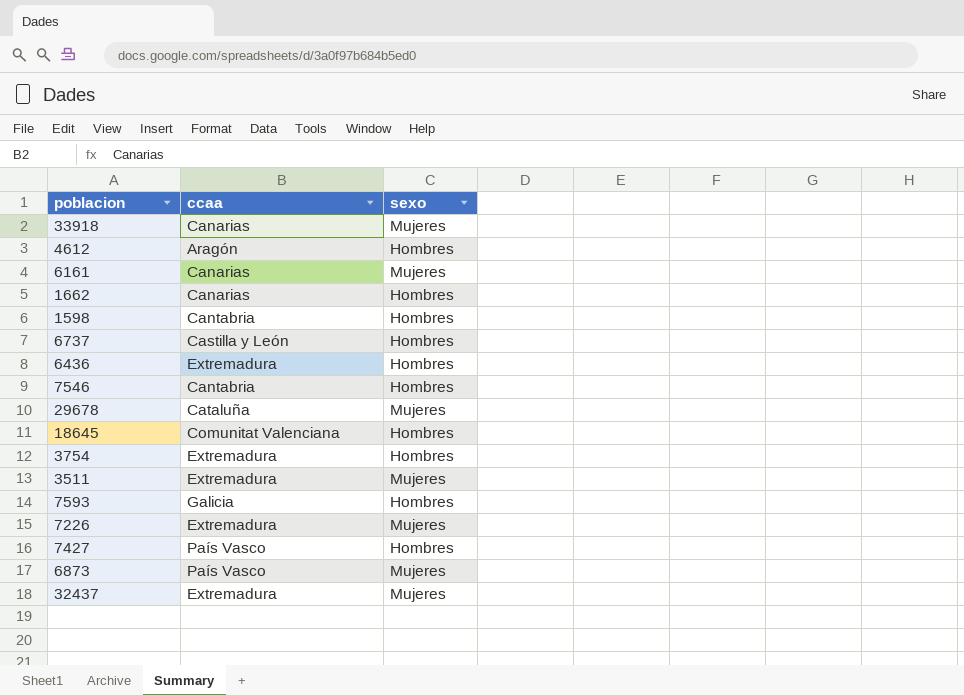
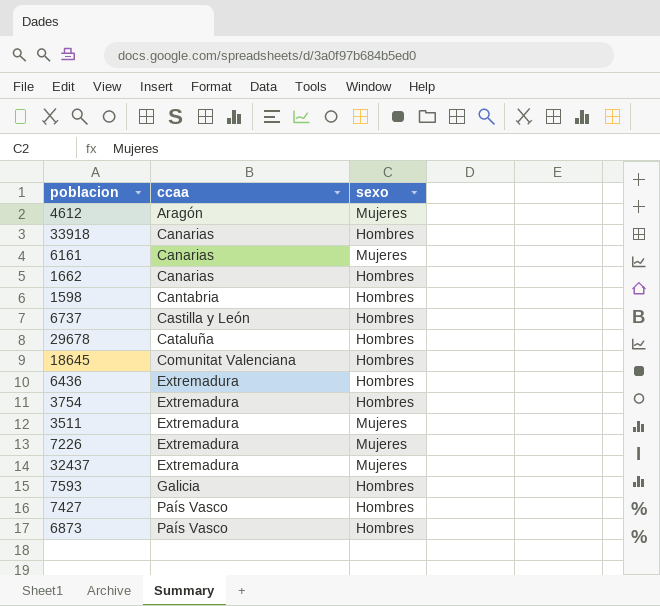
row order: none -> ccaa ascending
row 7546: Cantabria | Hombres -> none
4612 | sexo: Hombres -> Mujeres
33918 | sexo: Mujeres -> Hombres
29678 | sexo: Mujeres -> Hombres
6873 | sexo: Mujeres -> Hombres

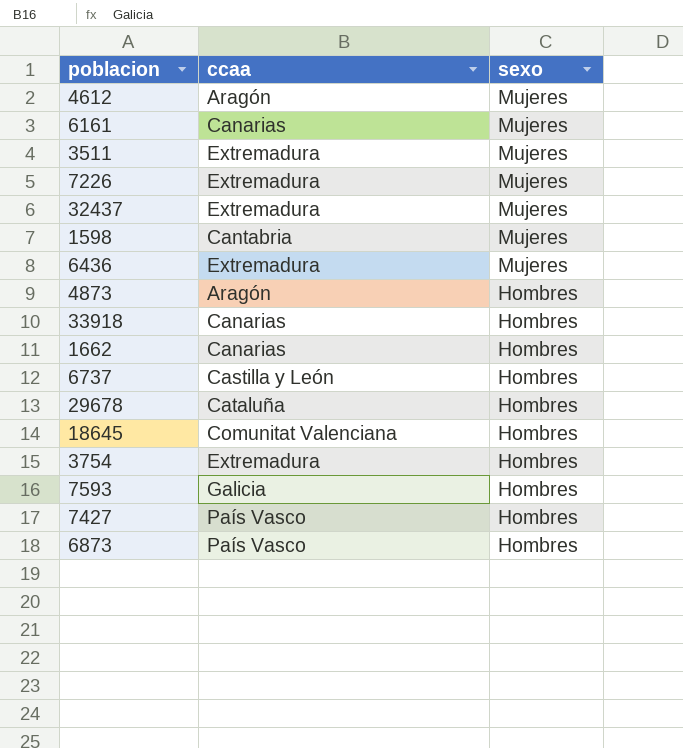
row order: ccaa ascending -> sexo descending
1598 | sexo: Hombres -> Mujeres
6436 | sexo: Hombres -> Mujeres
row 4873: none -> Aragón | Hombres

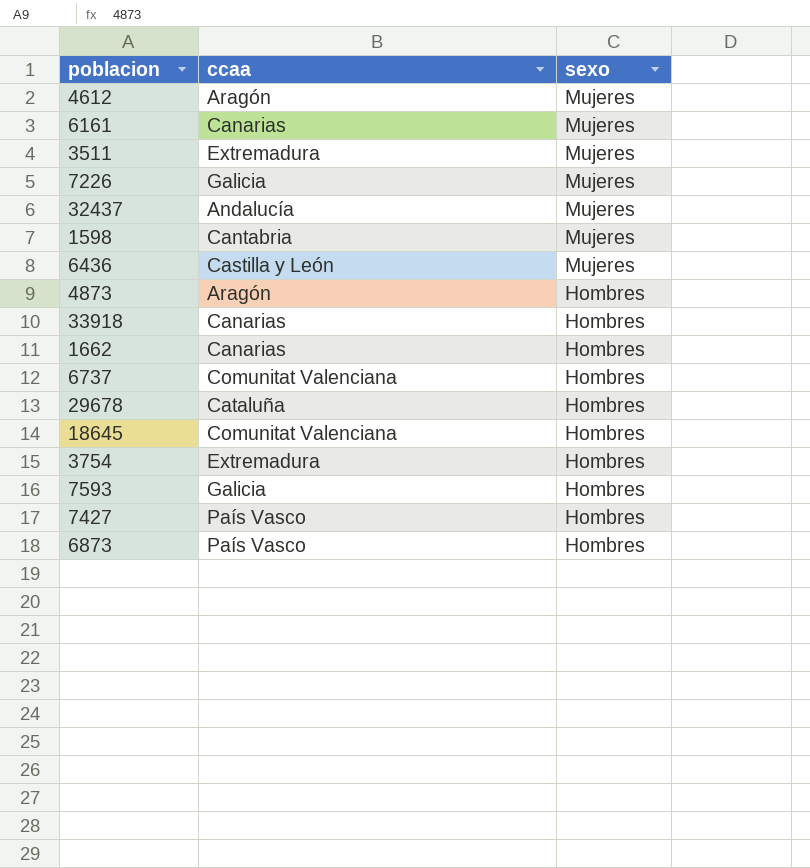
7226 | ccaa: Extremadura -> Galicia
32437 | ccaa: Extremadura -> Andalucía
6436 | ccaa: Extremadura -> Castilla y León
6737 | ccaa: Castilla y León -> Comunitat Valenciana

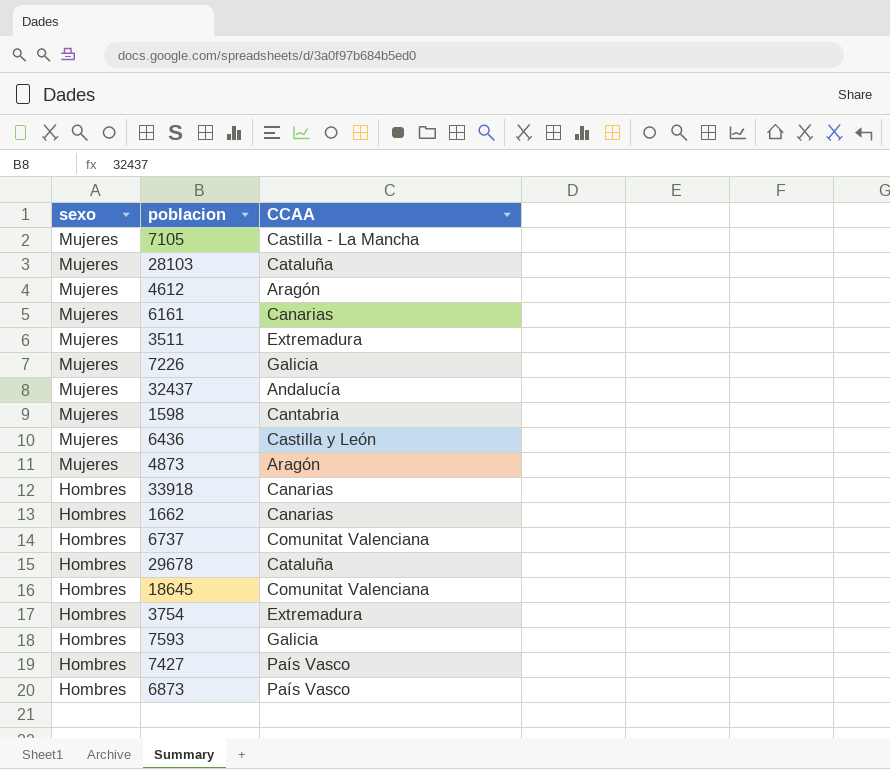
column sexo | position: 3 -> 1
column name: ccaa -> CCAA
row 7105: none -> Mujeres | Castilla - La Mancha
row 28103: none -> Mujeres | Cataluña
4873 | sexo: Hombres -> Mujeres

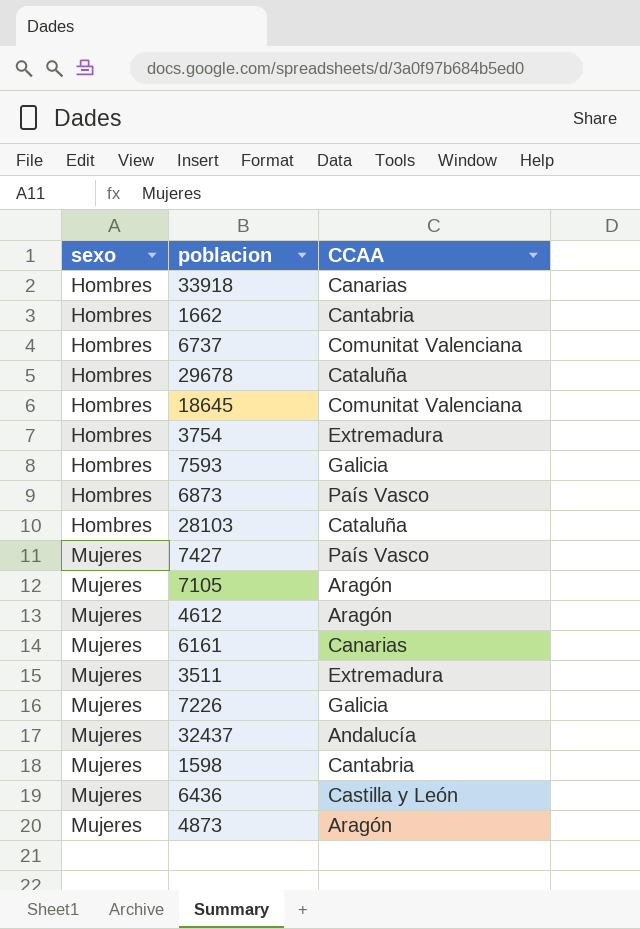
row order: sexo descending -> sexo ascending
1662 | CCAA: Canarias -> Cantabria
28103 | sexo: Mujeres -> Hombres
7427 | sexo: Hombres -> Mujeres
7105 | CCAA: Castilla - La Mancha -> Aragón

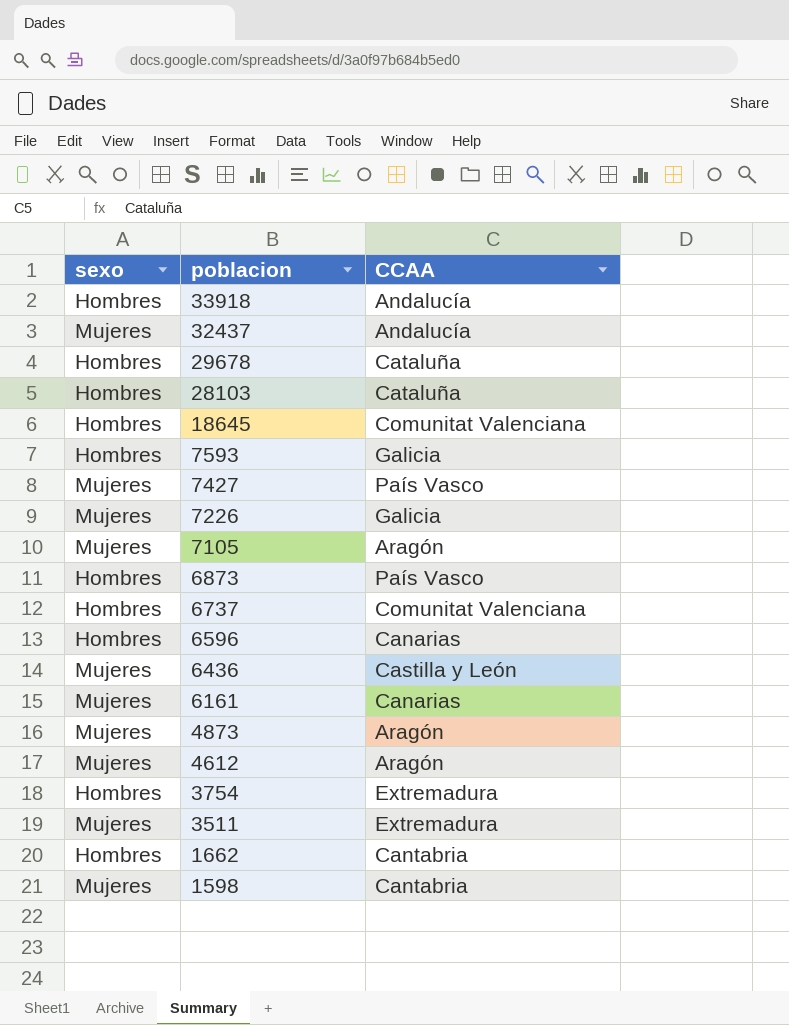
row order: sexo ascending -> poblacion descending
33918 | CCAA: Canarias -> Andalucía
row 6596: none -> Hombres | Canarias

